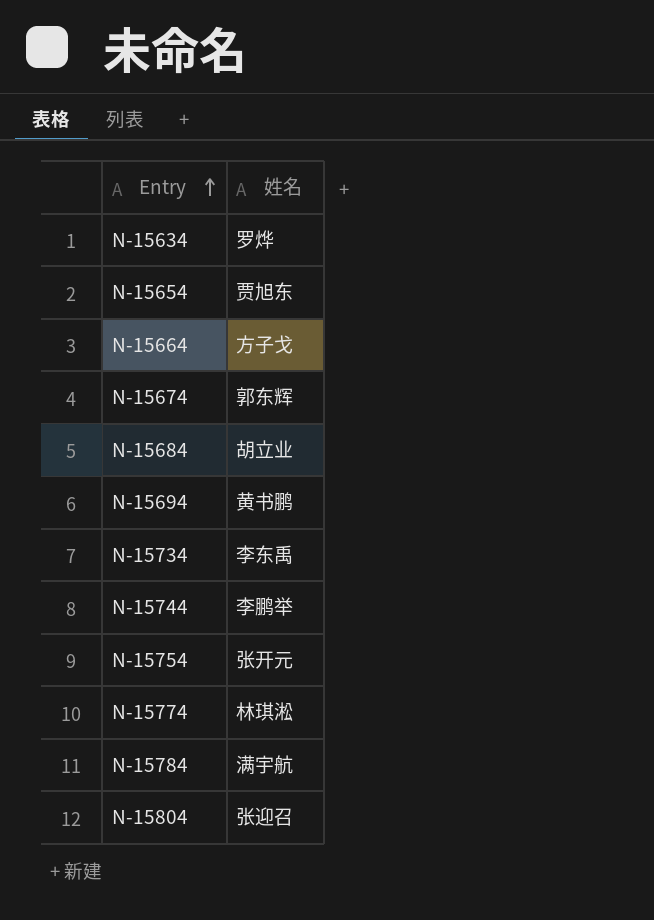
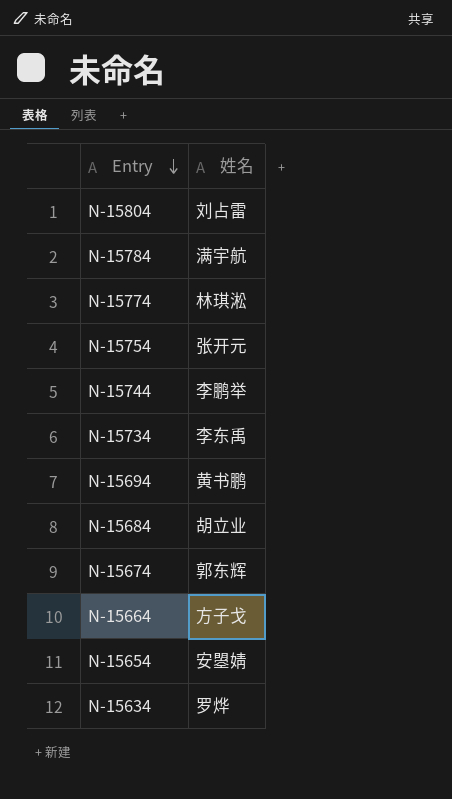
row order: Entry ascending -> Entry descending
N-15804 | 姓名: 张迎召 -> 刘占雷
N-15654 | 姓名: 贾旭东 -> 安曌婧

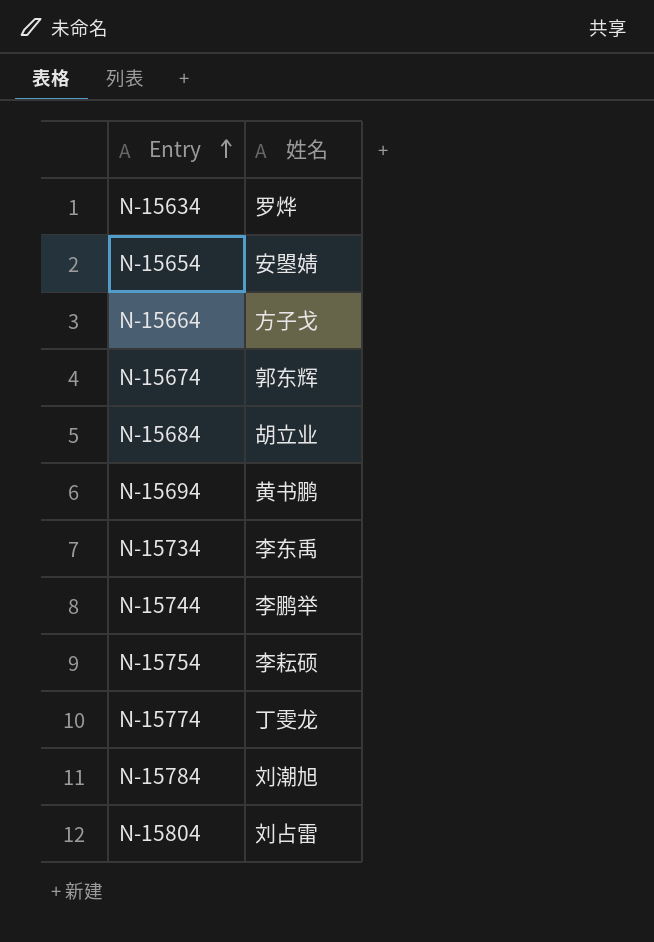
row order: Entry descending -> Entry ascending
N-15754 | 姓名: 张开元 -> 李耘硕
N-15774 | 姓名: 林琪淞 -> 丁雯龙
N-15784 | 姓名: 满宇航 -> 刘潮旭

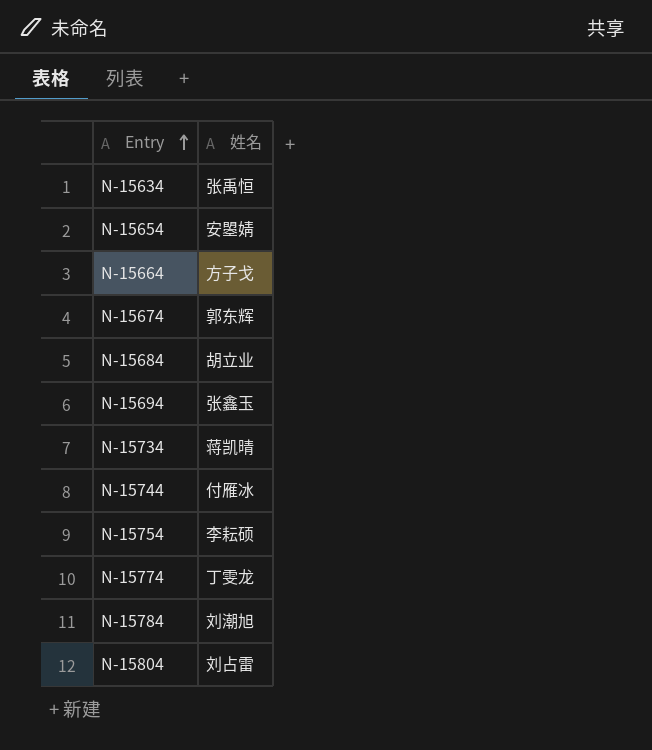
N-15634 | 姓名: 罗烨 -> 张禹恒
N-15694 | 姓名: 黄书鹏 -> 张鑫玉
N-15734 | 姓名: 李东禹 -> 蒋凯晴
N-15744 | 姓名: 李鹏举 -> 付雁冰

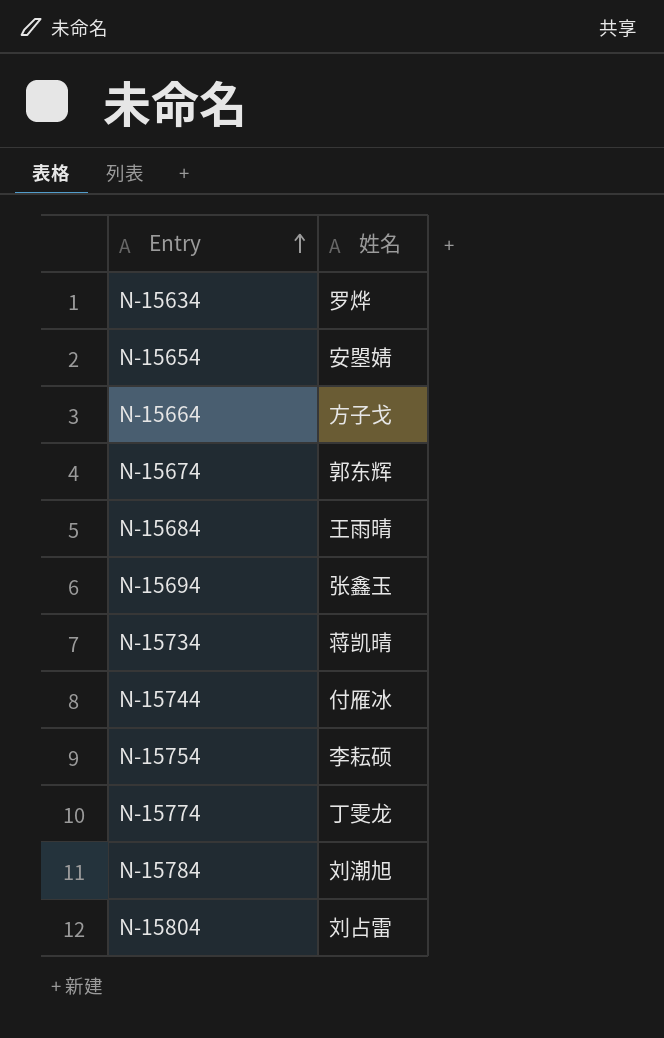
N-15634 | 姓名: 张禹恒 -> 罗烨
N-15684 | 姓名: 胡立业 -> 王雨晴

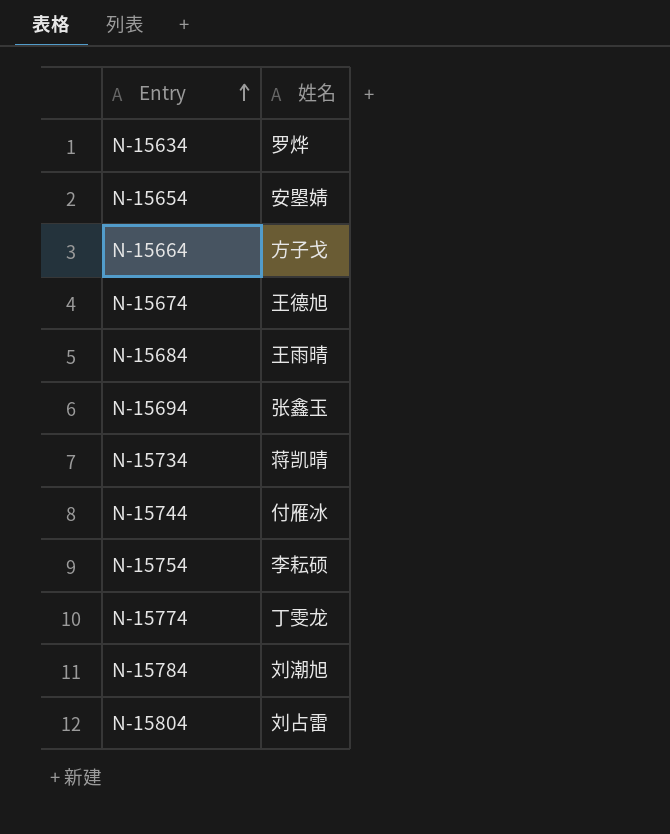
N-15674 | 姓名: 郭东辉 -> 王德旭

